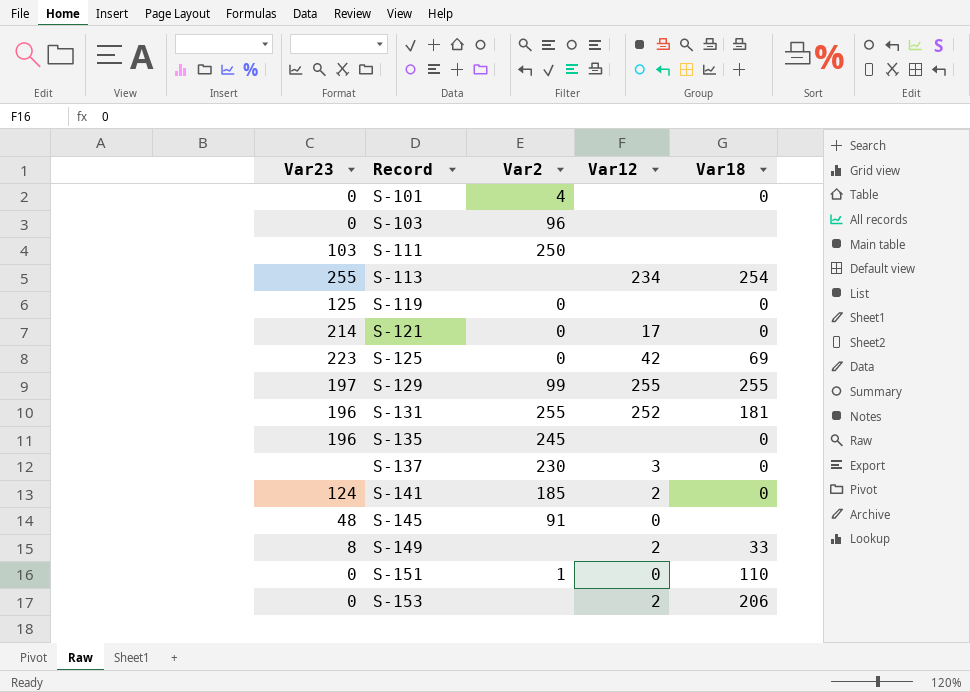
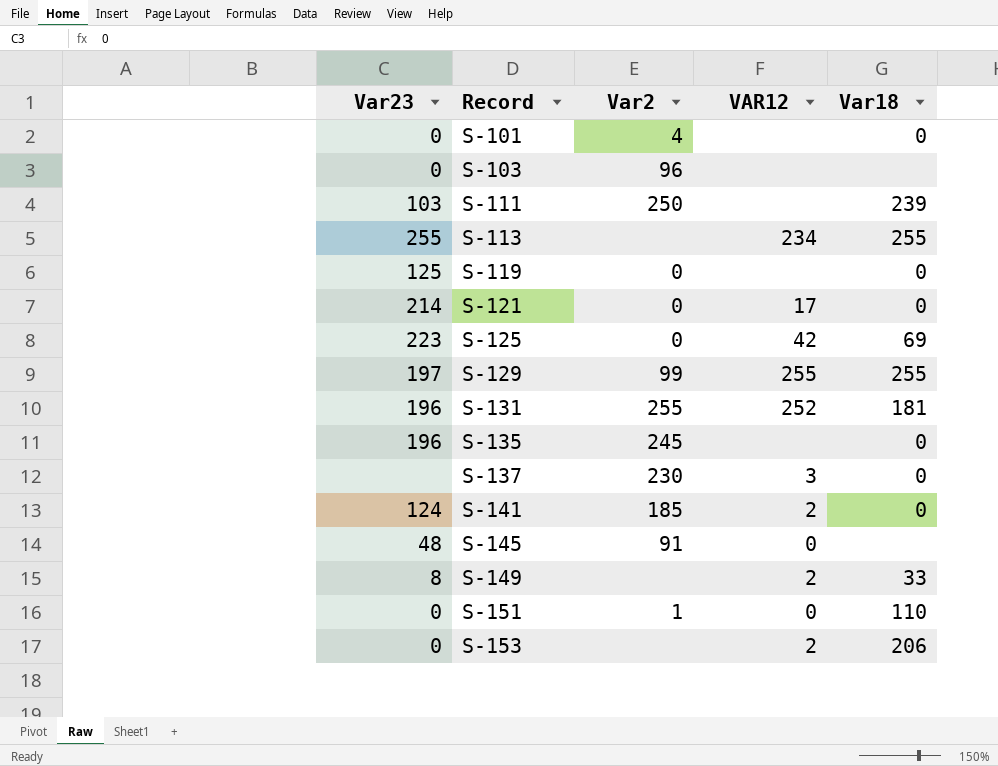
column name: Var12 -> VAR12
S-111 | Var18: none -> 239
S-113 | Var18: 254 -> 255

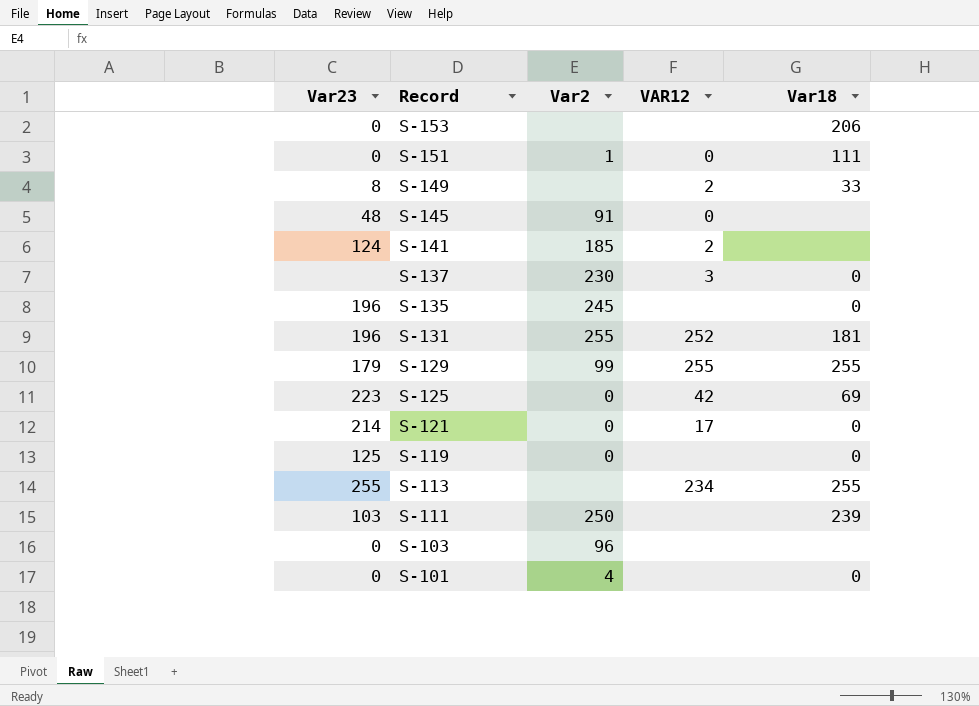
row order: Record ascending -> Record descending
S-153 | VAR12: 2 -> none
S-151 | Var18: 110 -> 111
S-141 | Var18: 0 -> none
S-129 | Var23: 197 -> 179

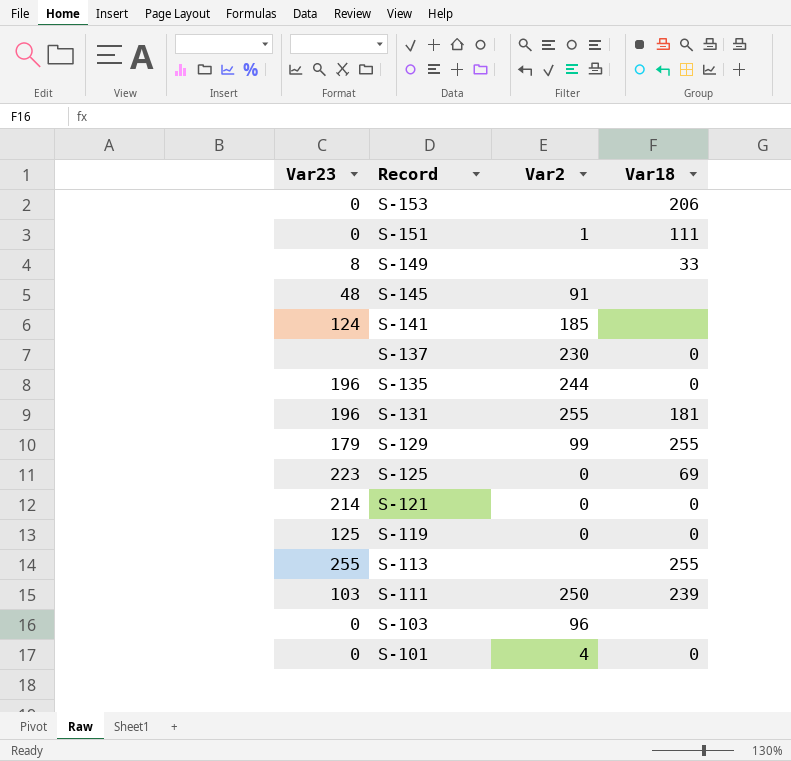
column VAR12 | position: 4 -> none
S-135 | Var2: 245 -> 244

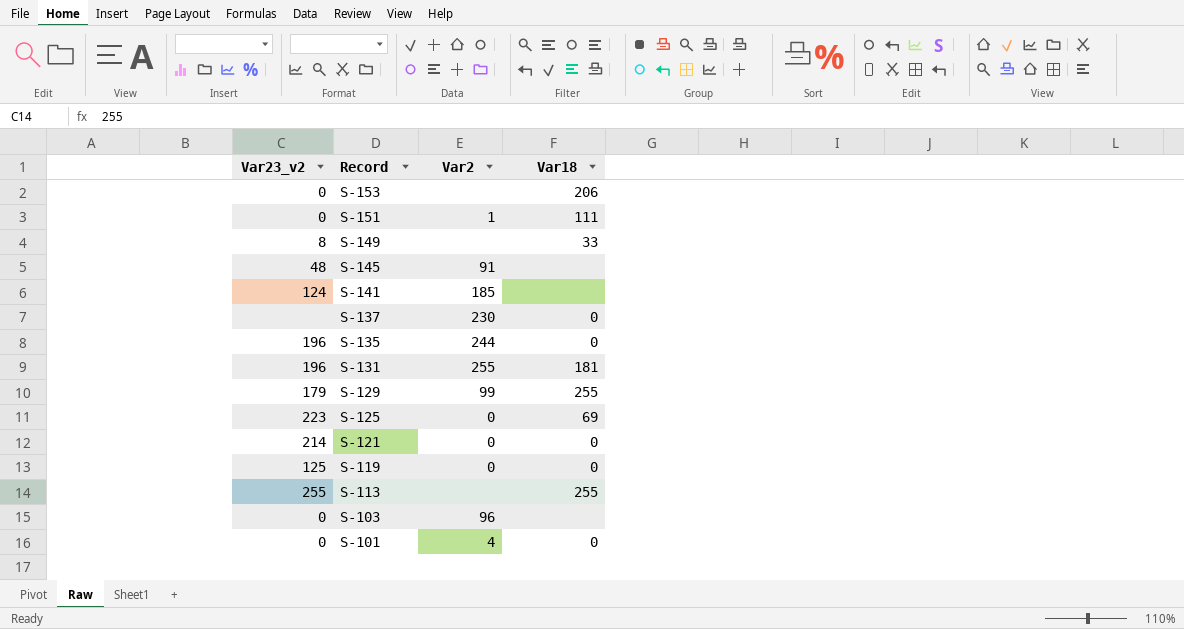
column name: Var23 -> Var23_v2
row S-111: 103 | 250 | 239 -> none

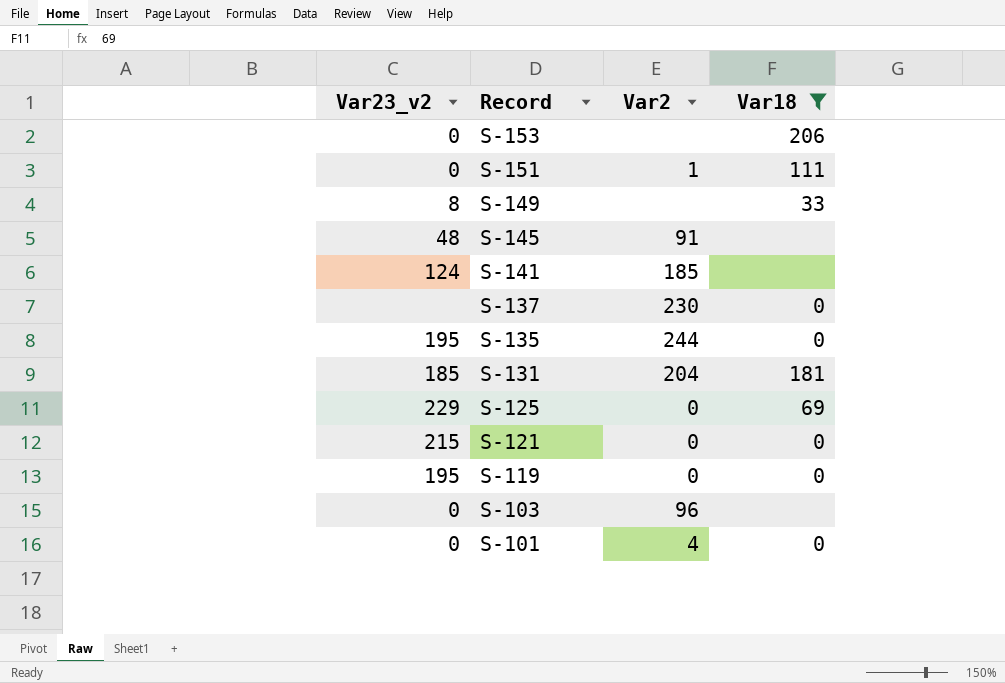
filter: none -> Var18 != 255
S-135 | Var23_v2: 196 -> 195
S-131 | Var23_v2: 196 -> 185
S-131 | Var2: 255 -> 204
S-125 | Var23_v2: 223 -> 229
S-121 | Var23_v2: 214 -> 215
S-119 | Var23_v2: 125 -> 195

